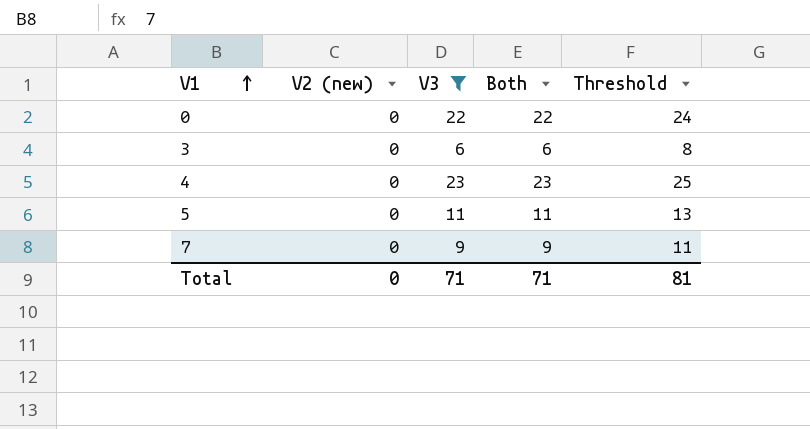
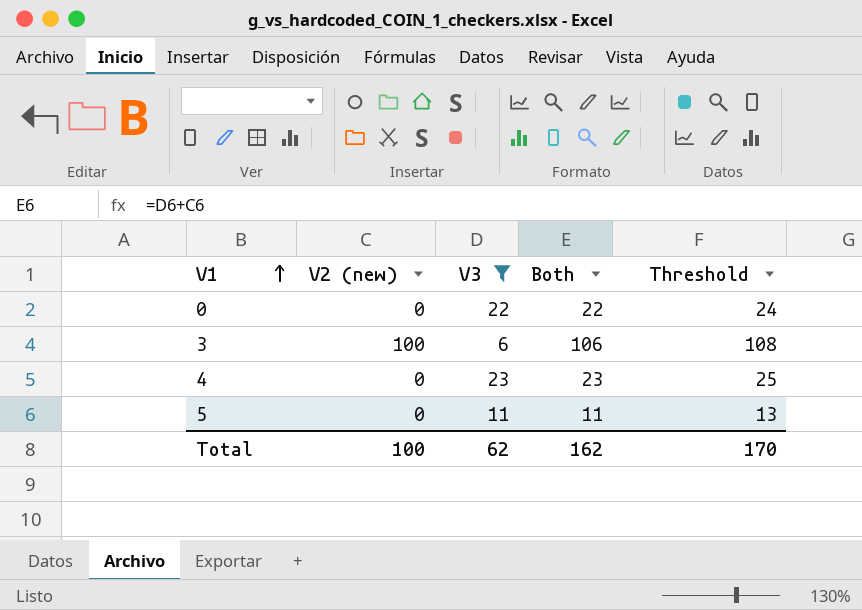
row 7: 0 | 9 | 9 | 11 -> none
3 | V2 (new): 0 -> 100
3 | Both: 6 -> 106
3 | Threshold: 8 -> 108
Total | V2 (new): 0 -> 100
Total | V3: 71 -> 62
Total | Both: 71 -> 162
Total | Threshold: 81 -> 170

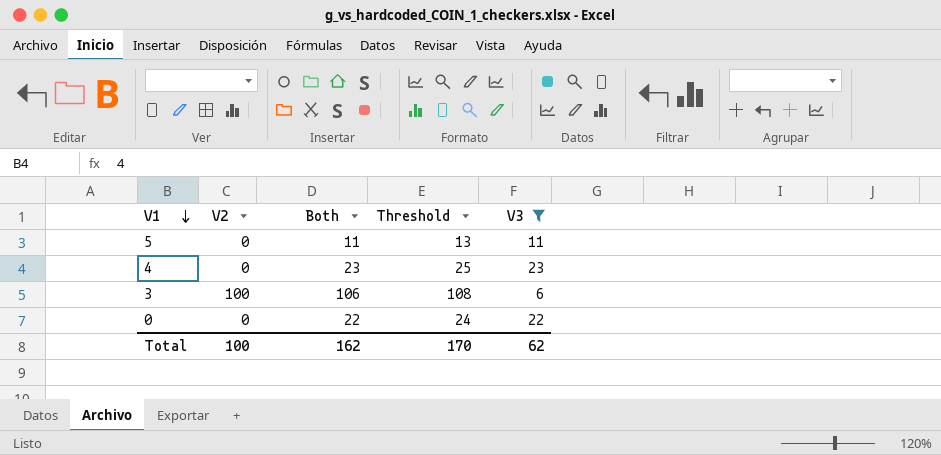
row order: V1 ascending -> V1 descending
column name: V2 (new) -> V2
column V3 | position: 3 -> 5

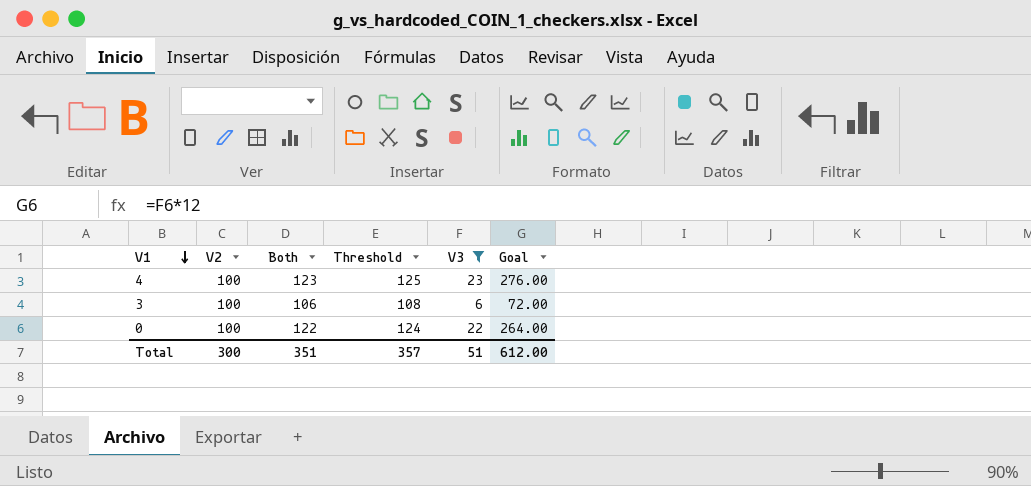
column Goal | formula: none -> [V3] * 12
row 5: 0 | 11 | 13 | 11 -> none
4 | V2: 0 -> 100
4 | Both: 23 -> 123
4 | Threshold: 25 -> 125
0 | V2: 0 -> 100
0 | Both: 22 -> 122
0 | Threshold: 24 -> 124
Total | V2: 100 -> 300
Total | Both: 162 -> 351
Total | Threshold: 170 -> 357
Total | V3: 62 -> 51

